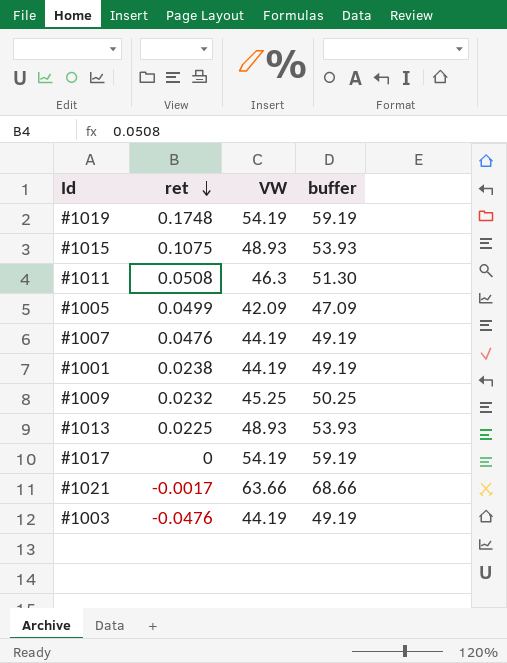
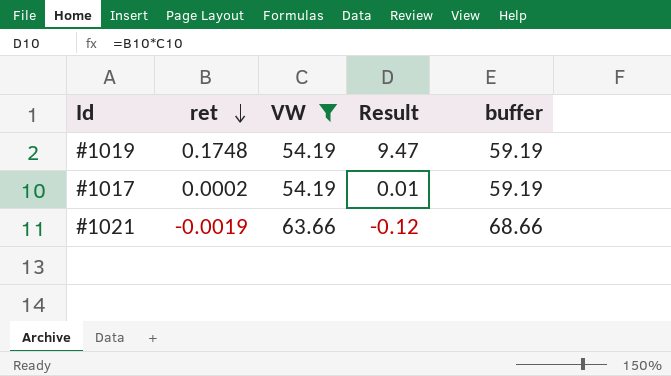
filter: none -> VW >= 54.19
column Result | formula: none -> [ret] * [VW]
#1017 | ret: 0 -> 0.0002
#1021 | ret: -0.0017 -> -0.0019

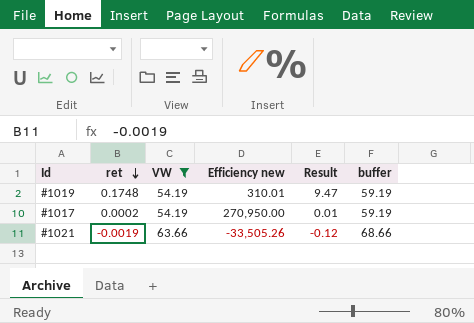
column Efficiency new | formula: none -> [VW] / [ret]

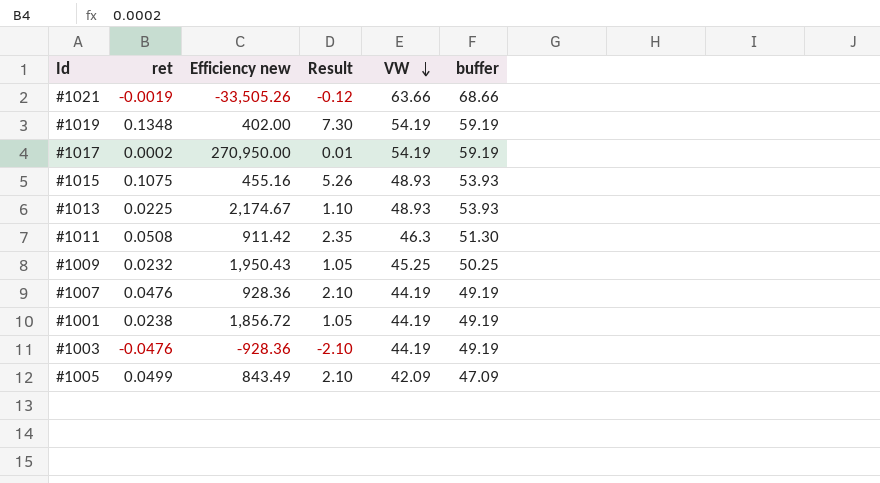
filter: VW >= 54.19 -> none
row order: ret descending -> VW descending
column VW | position: 3 -> 5
#1019 | ret: 0.1748 -> 0.1348
#1019 | Efficiency new: 310.01 -> 402.00
#1019 | Result: 9.47 -> 7.30

